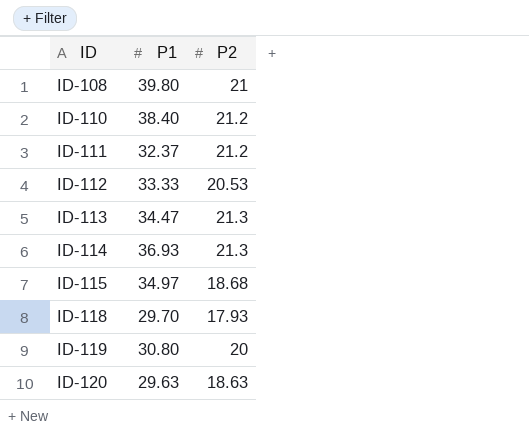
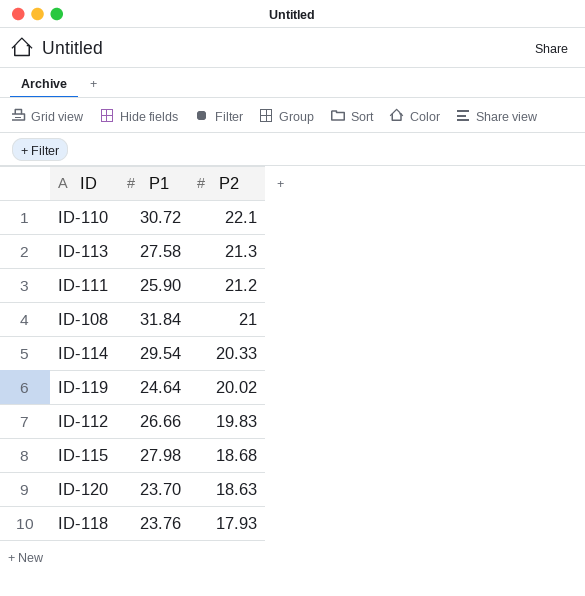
row order: ID ascending -> P2 descending
ID-110 | P1: 38.40 -> 30.72
ID-110 | P2: 21.2 -> 22.1
ID-113 | P1: 34.47 -> 27.58
ID-111 | P1: 32.37 -> 25.90
ID-108 | P1: 39.80 -> 31.84
ID-114 | P1: 36.93 -> 29.54
ID-114 | P2: 21.3 -> 20.33
ID-119 | P1: 30.80 -> 24.64
ID-119 | P2: 20 -> 20.02
ID-112 | P1: 33.33 -> 26.66
ID-112 | P2: 20.53 -> 19.83
ID-115 | P1: 34.97 -> 27.98
ID-120 | P1: 29.63 -> 23.70
ID-118 | P1: 29.70 -> 23.76

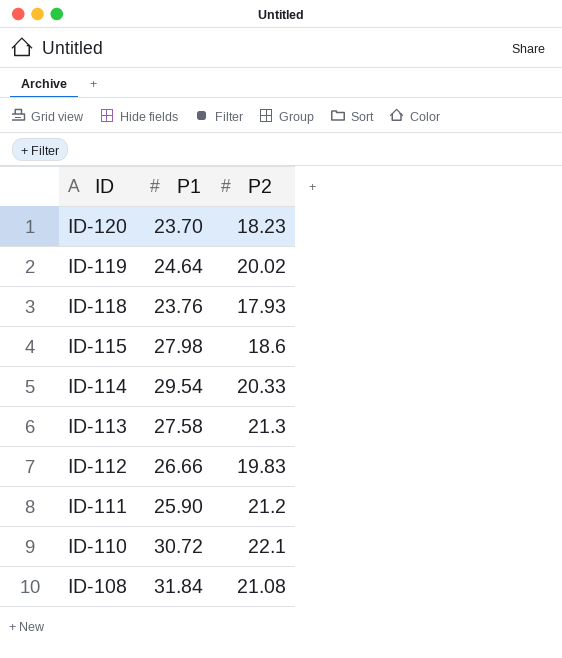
row order: P2 descending -> ID descending
ID-120 | P2: 18.63 -> 18.23
ID-115 | P2: 18.68 -> 18.6
ID-108 | P2: 21 -> 21.08

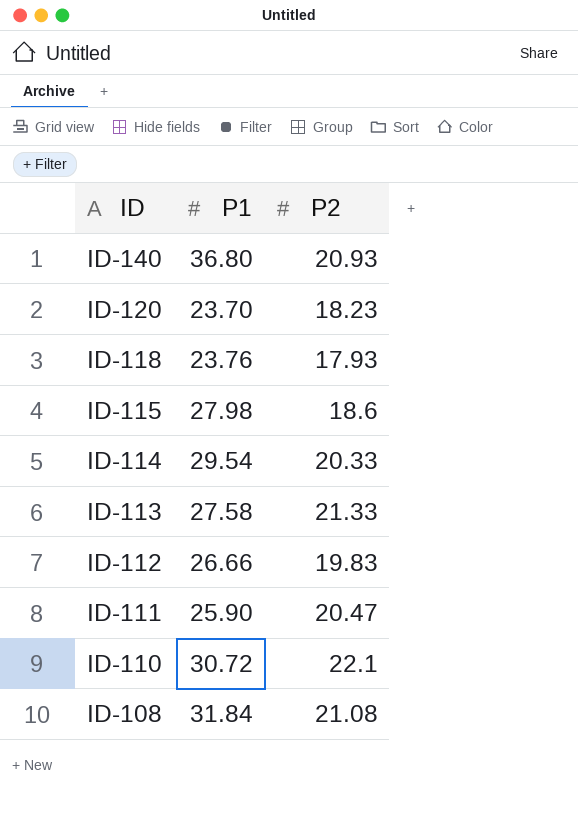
row ID-119: 24.64 | 20.02 -> none
row ID-140: none -> 36.80 | 20.93
ID-113 | P2: 21.3 -> 21.33
ID-111 | P2: 21.2 -> 20.47

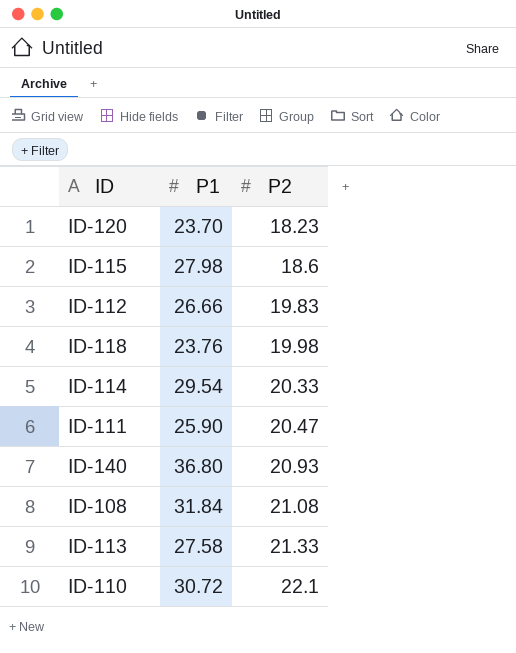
row order: ID descending -> P2 ascending
ID-118 | P2: 17.93 -> 19.98

